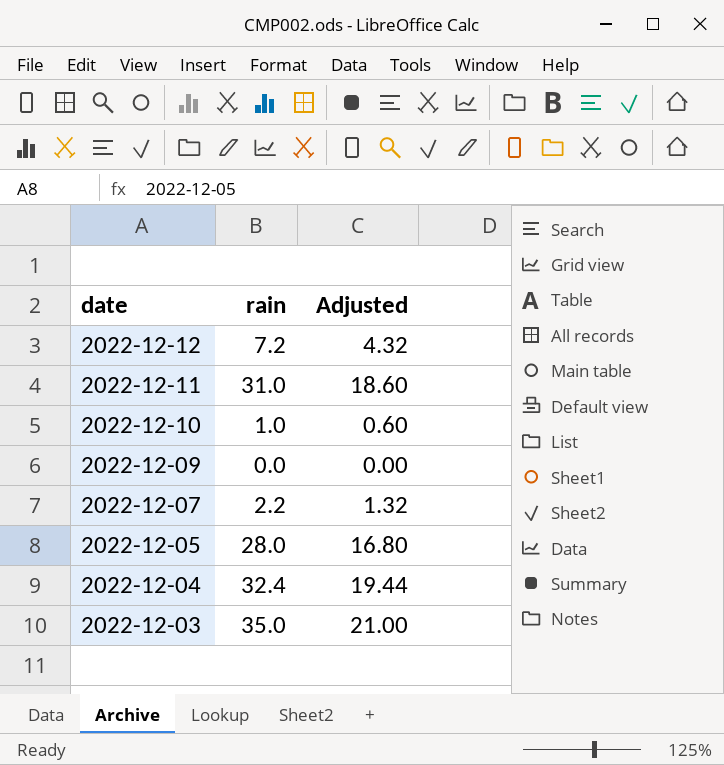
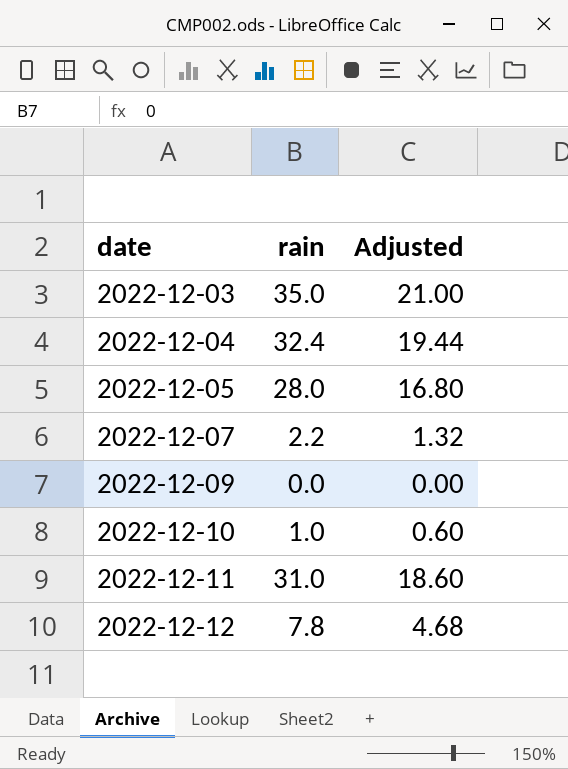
row order: date descending -> date ascending
2022-12-12 | rain: 7.2 -> 7.8
2022-12-12 | Adjusted: 4.32 -> 4.68

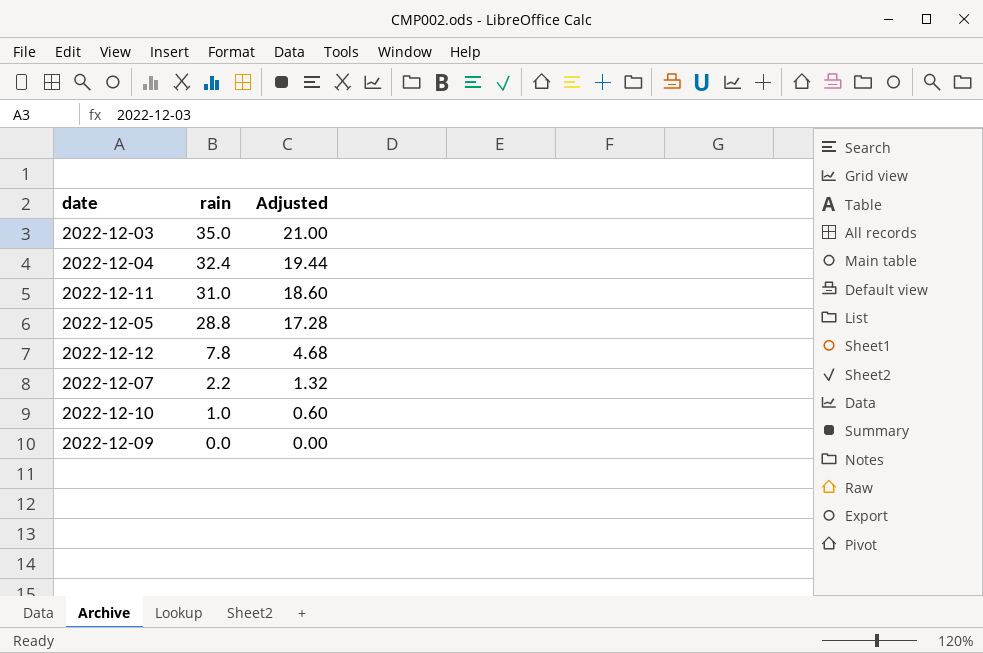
row order: date ascending -> rain descending
2022-12-05 | rain: 28.0 -> 28.8
2022-12-05 | Adjusted: 16.80 -> 17.28

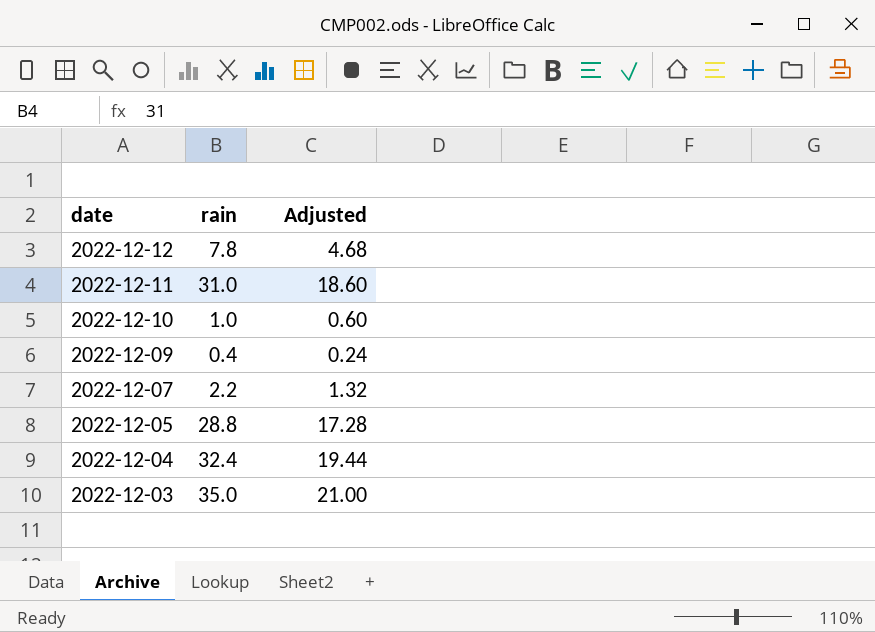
row order: rain descending -> date descending
2022-12-09 | rain: 0.0 -> 0.4
2022-12-09 | Adjusted: 0.00 -> 0.24

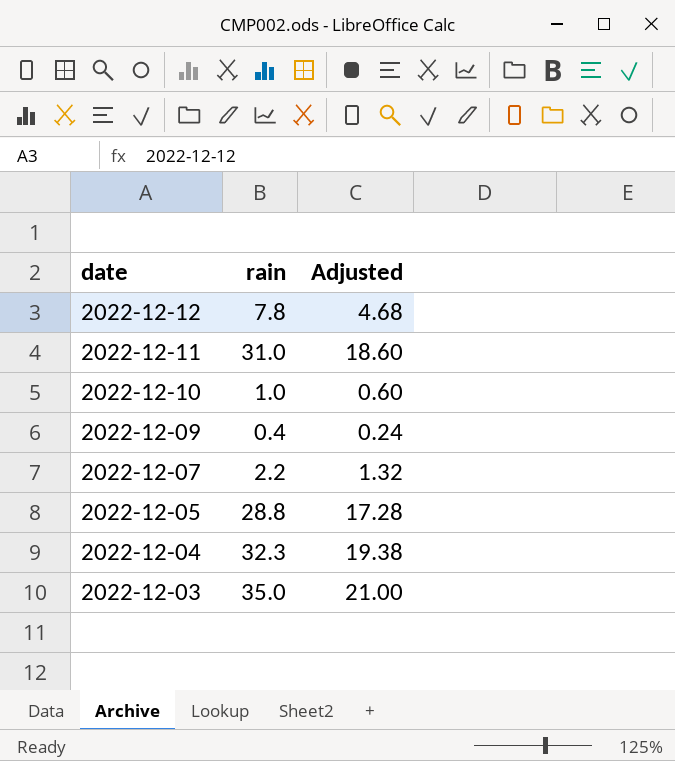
2022-12-04 | rain: 32.4 -> 32.3
2022-12-04 | Adjusted: 19.44 -> 19.38

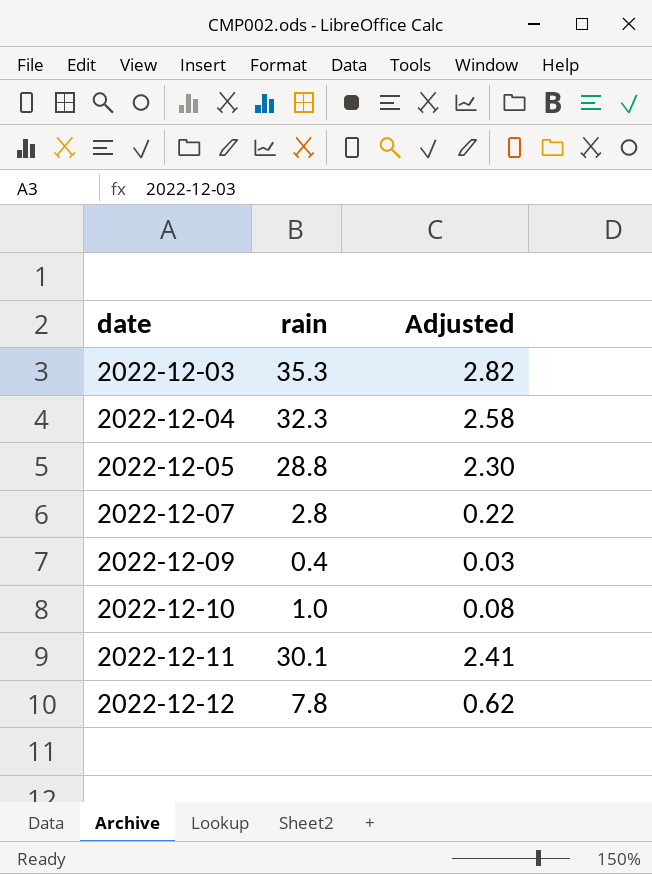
row order: date descending -> date ascending
column Adjusted | formula: [rain] * 0.6 -> [rain] * 0.08
2022-12-03 | rain: 35.0 -> 35.3
2022-12-07 | rain: 2.2 -> 2.8
2022-12-11 | rain: 31.0 -> 30.1

